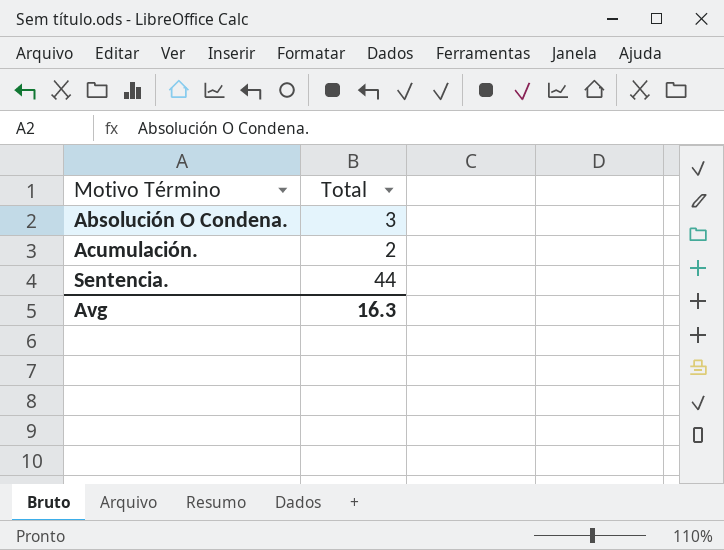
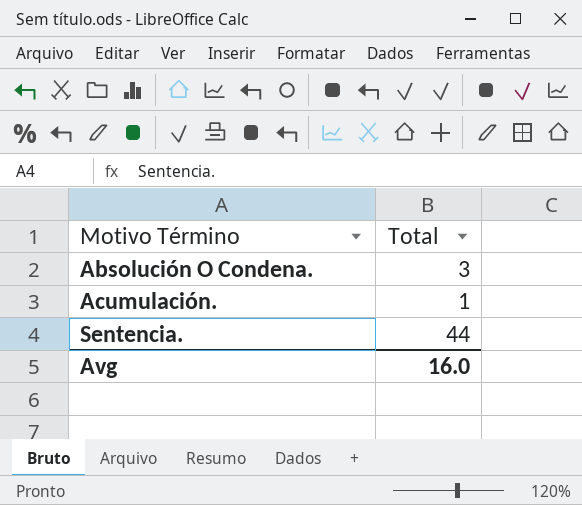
Acumulación. | Total: 2 -> 1
Avg | Total: 16.3 -> 16.0

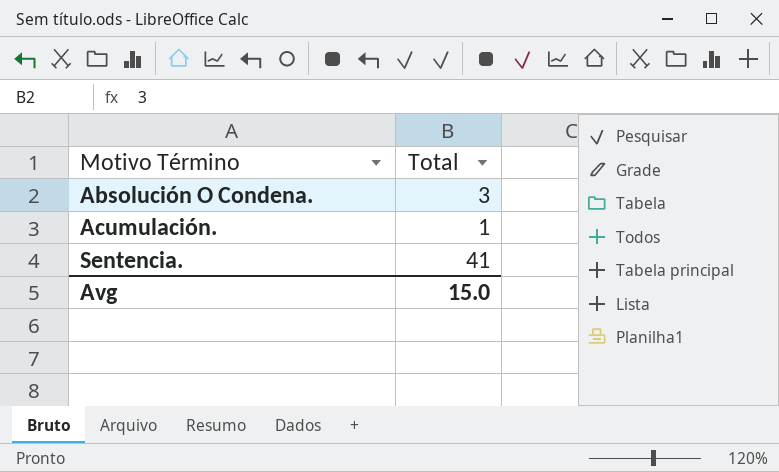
Sentencia. | Total: 44 -> 41
Avg | Total: 16.0 -> 15.0

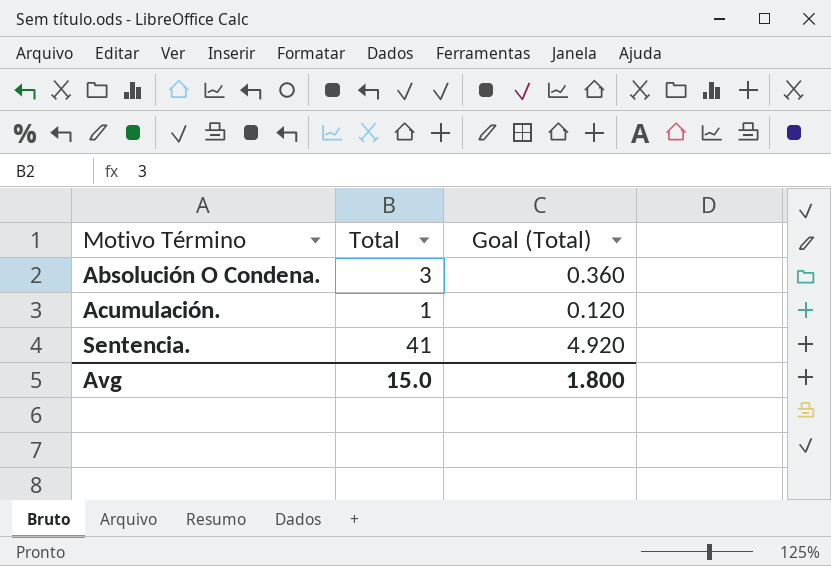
column Goal (Total) | formula: none -> [Total] * 0.12

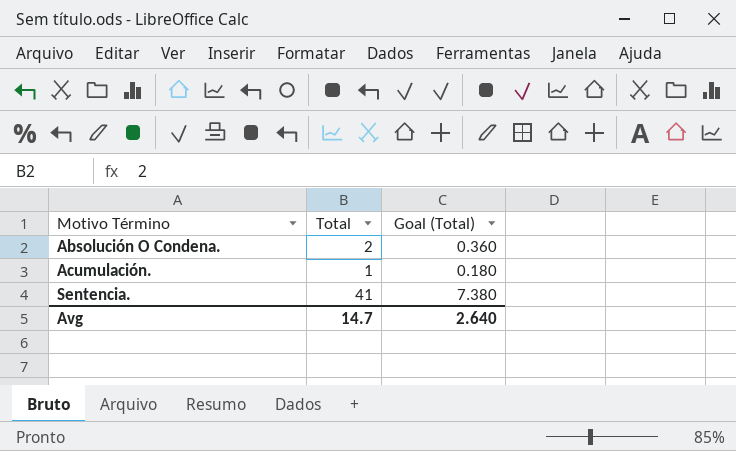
column Goal (Total) | formula: [Total] * 0.12 -> [Total] * 0.18
Absolución O Condena. | Total: 3 -> 2
Avg | Total: 15.0 -> 14.7
Avg | Goal (Total): 1.800 -> 2.640

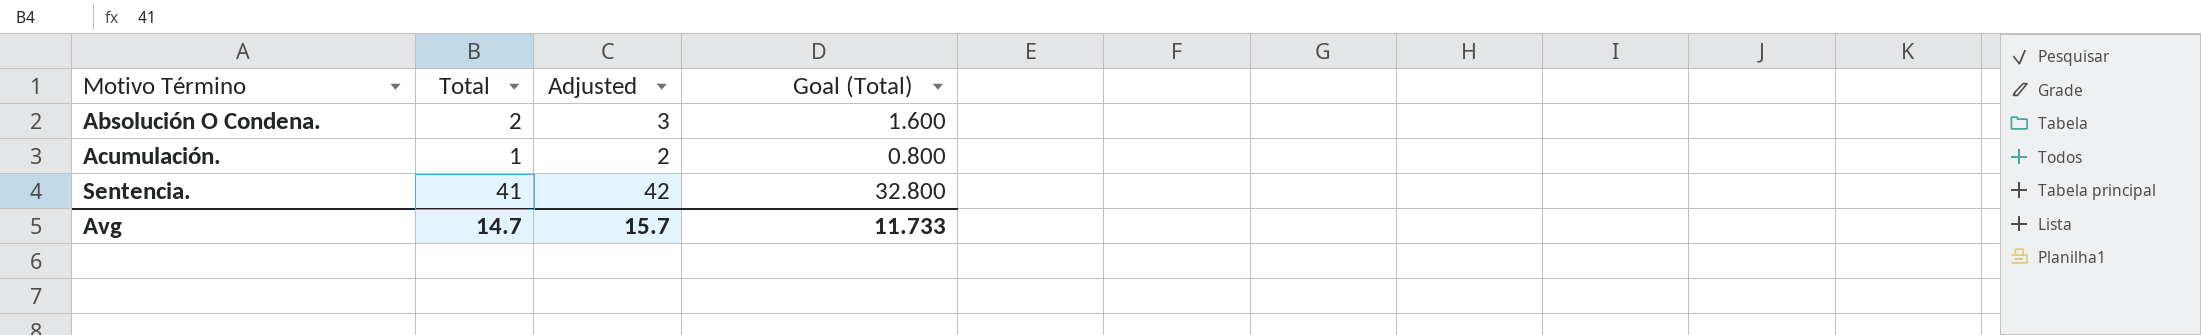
column Adjusted | formula: none -> [Total] + 1
column Goal (Total) | formula: [Total] * 0.18 -> [Total] * 0.8
Avg | Goal (Total): 2.640 -> 11.733

